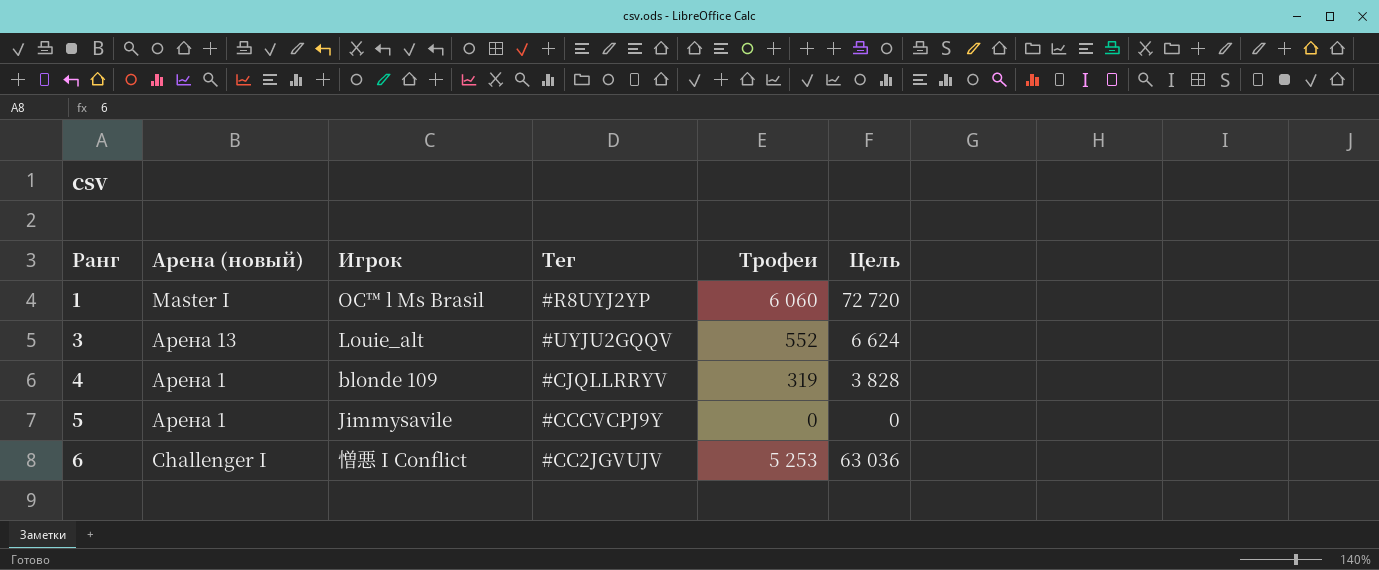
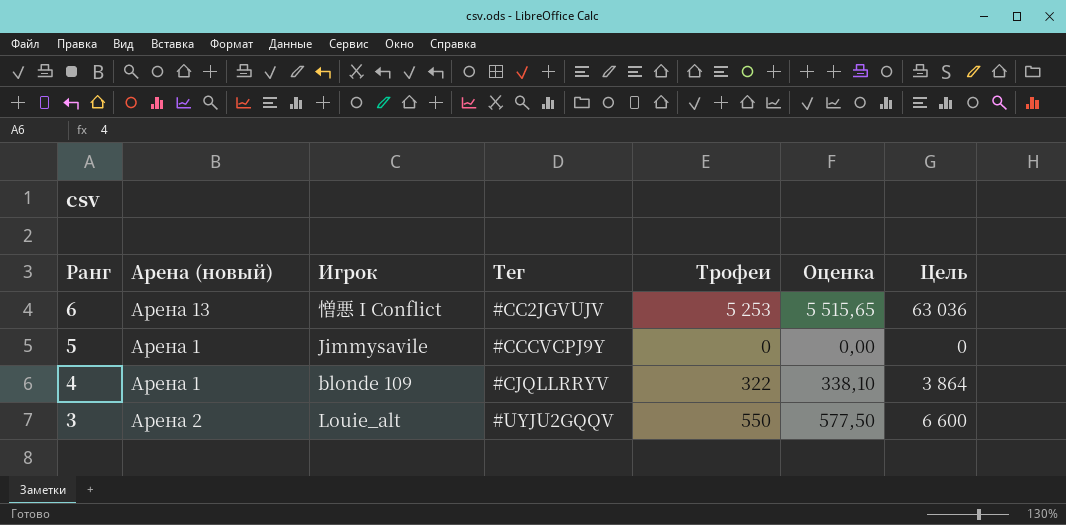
row order: Ранг ascending -> Ранг descending
column Оценка | formula: none -> [Трофеи] * 1,05
row 1: Master I | OC™ l Ms Brasil | #R8UYJ2YP | 6 060 | 72 720 -> none
6 | Арена (новый): Challenger I -> Арена 13
4 | Трофеи: 319 -> 322
4 | Цель: 3 828 -> 3 864
3 | Арена (новый): Арена 13 -> Арена 2
3 | Трофеи: 552 -> 550
3 | Цель: 6 624 -> 6 600

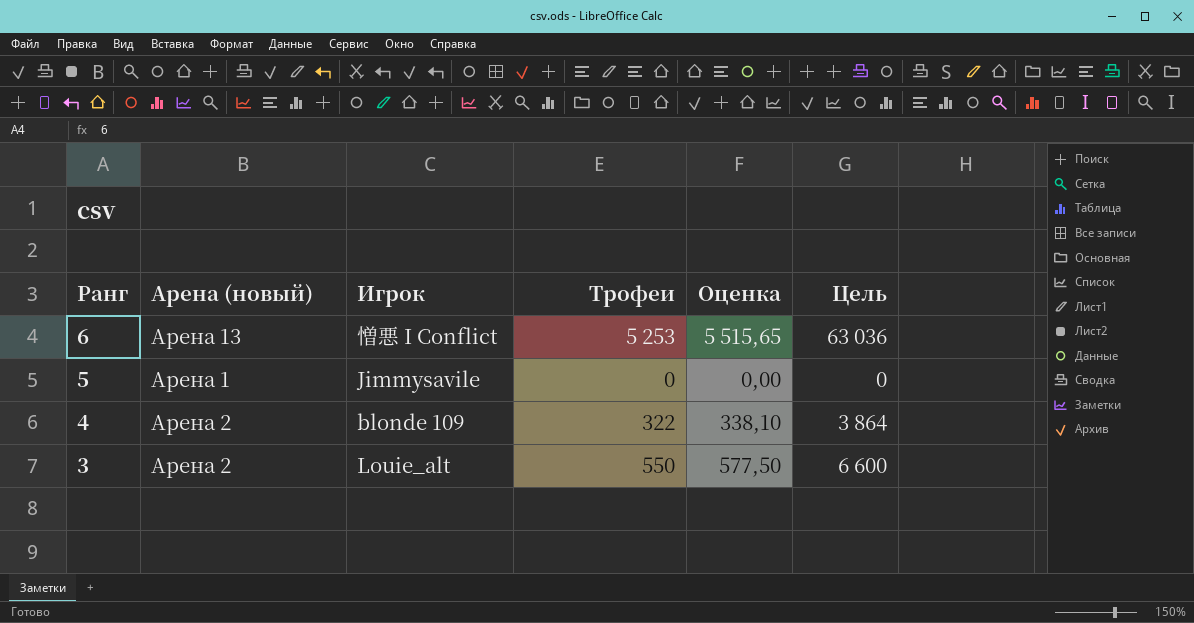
column Тег | position: 4 -> none
4 | Арена (новый): Арена 1 -> Арена 2

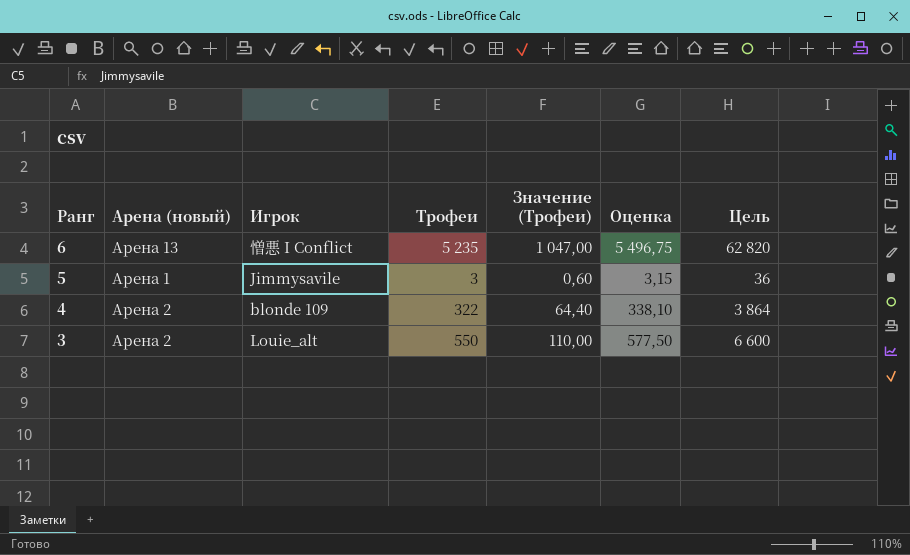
column Значение (Трофеи) | formula: none -> [Трофеи] * 0,2
6 | Трофеи: 5 253 -> 5 235
6 | Оценка: 5 515,65 -> 5 496,75
6 | Цель: 63 036 -> 62 820
5 | Трофеи: 0 -> 3
5 | Оценка: 0,00 -> 3,15
5 | Цель: 0 -> 36

